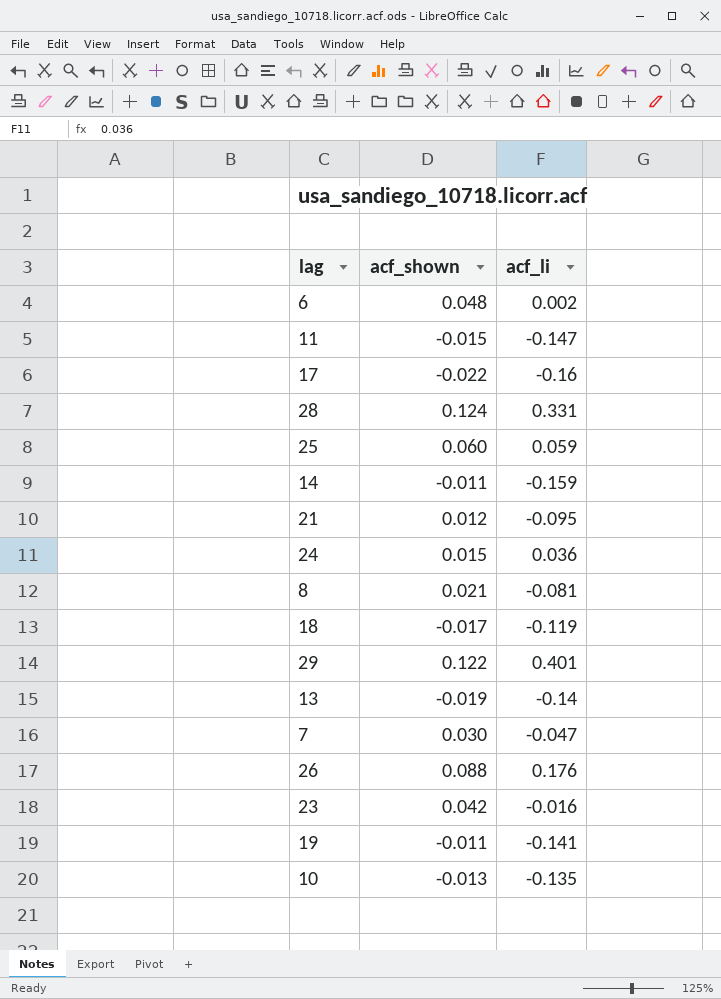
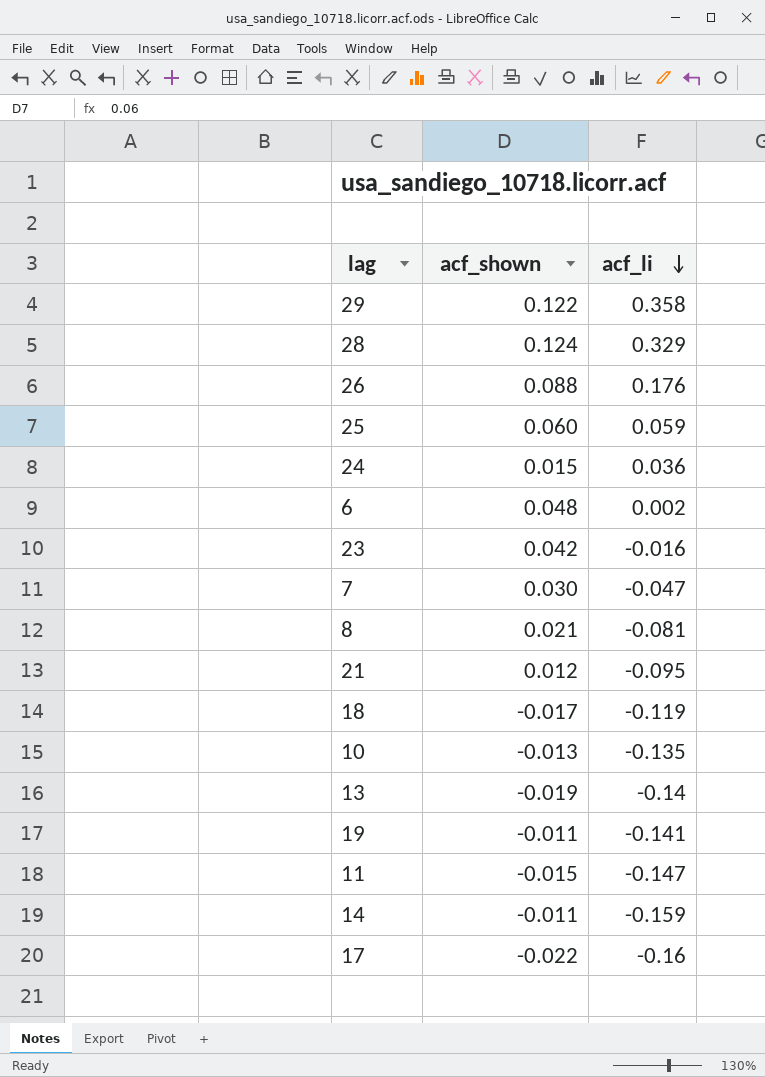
row order: none -> acf_li descending
29 | acf_li: 0.401 -> 0.358
28 | acf_li: 0.331 -> 0.329

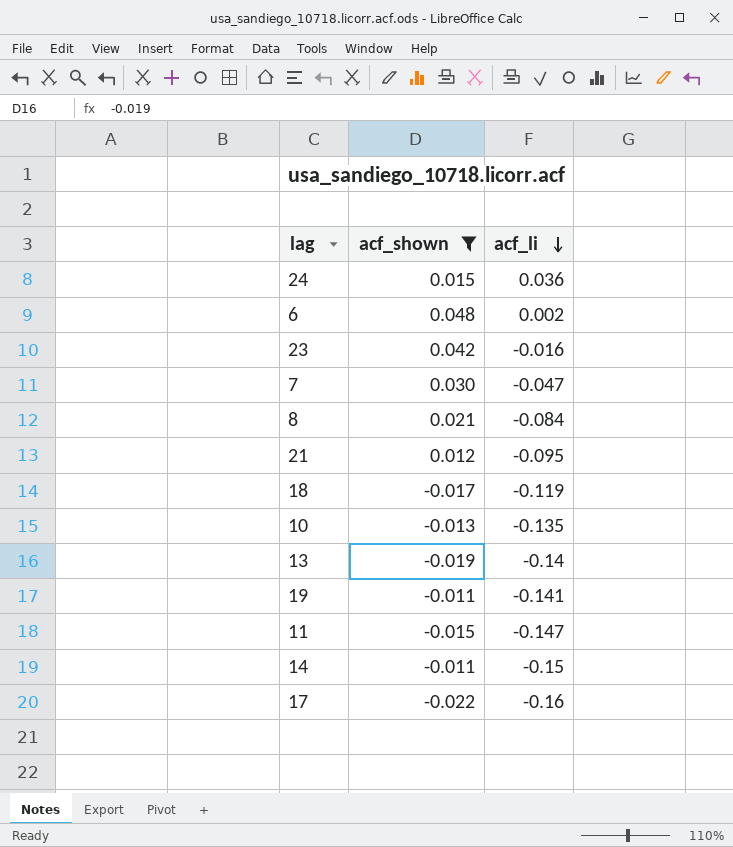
filter: none -> acf_shown <= 0.048
8 | acf_li: -0.081 -> -0.084
14 | acf_li: -0.159 -> -0.15

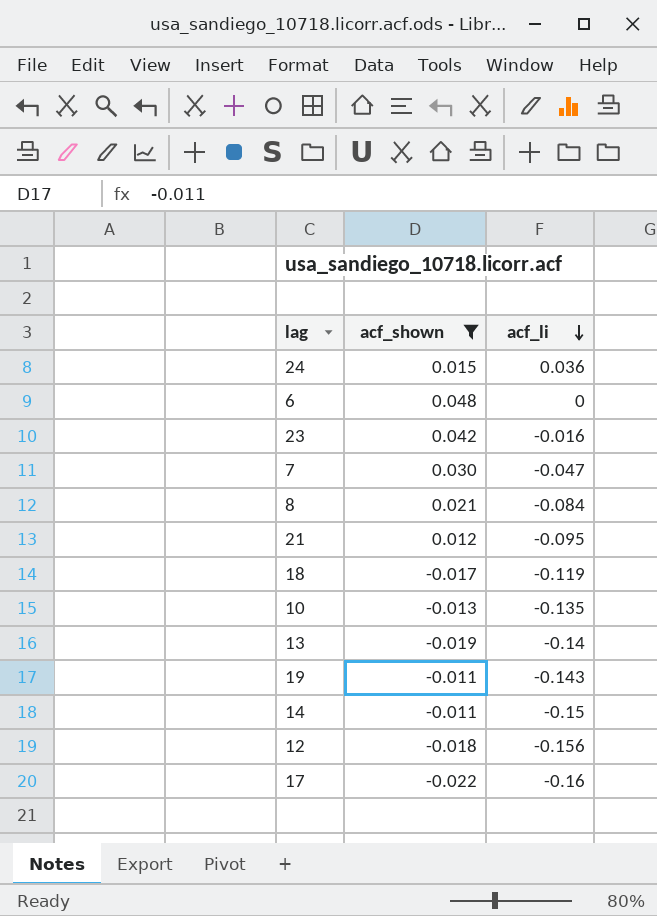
row 11: -0.015 | -0.147 -> none
6 | acf_li: 0.002 -> 0
19 | acf_li: -0.141 -> -0.143
row 12: none -> -0.018 | -0.156

